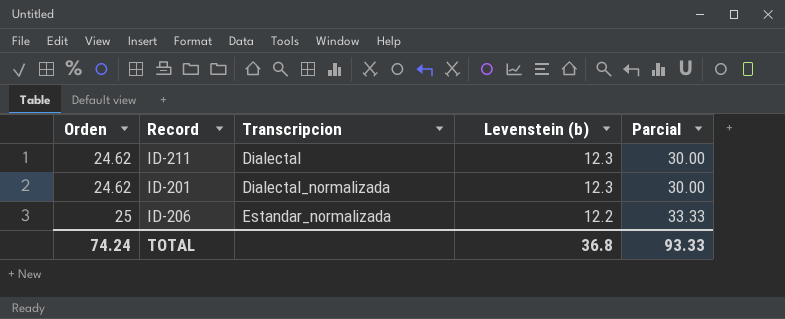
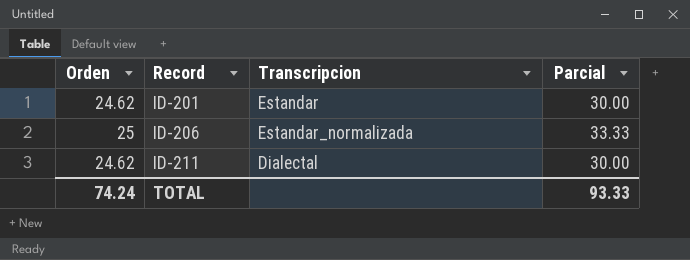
row order: Orden ascending -> Record ascending
column Levenstein (b) | position: 4 -> none
ID-201 | Transcripcion: Dialectal_normalizada -> Estandar

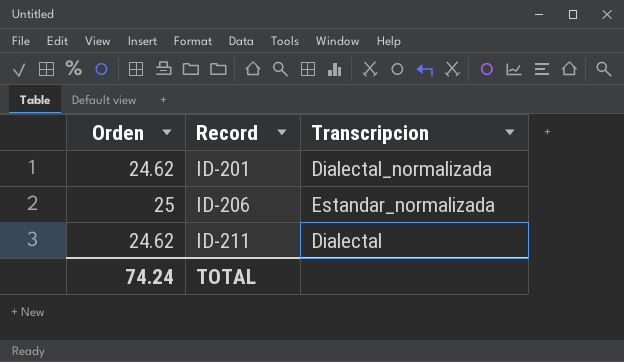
column Parcial | position: 4 -> none
ID-201 | Transcripcion: Estandar -> Dialectal_normalizada

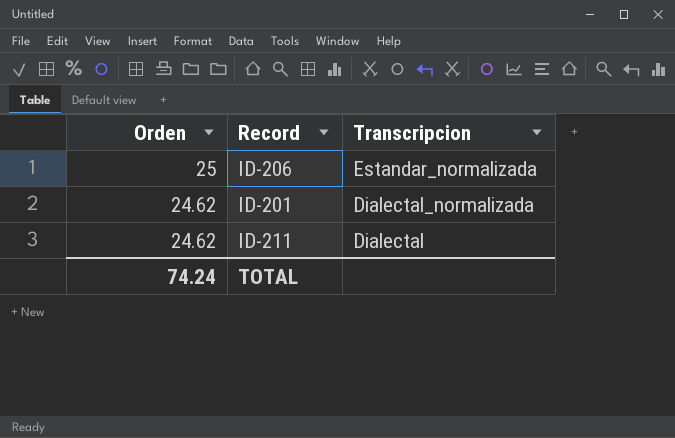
row order: Record ascending -> Orden descending

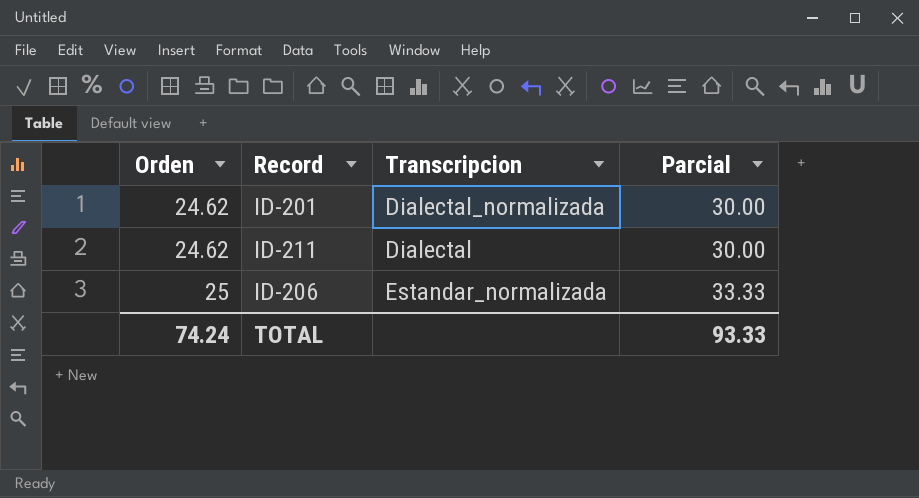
row order: Orden descending -> Orden ascending
column Parcial | position: none -> 4

